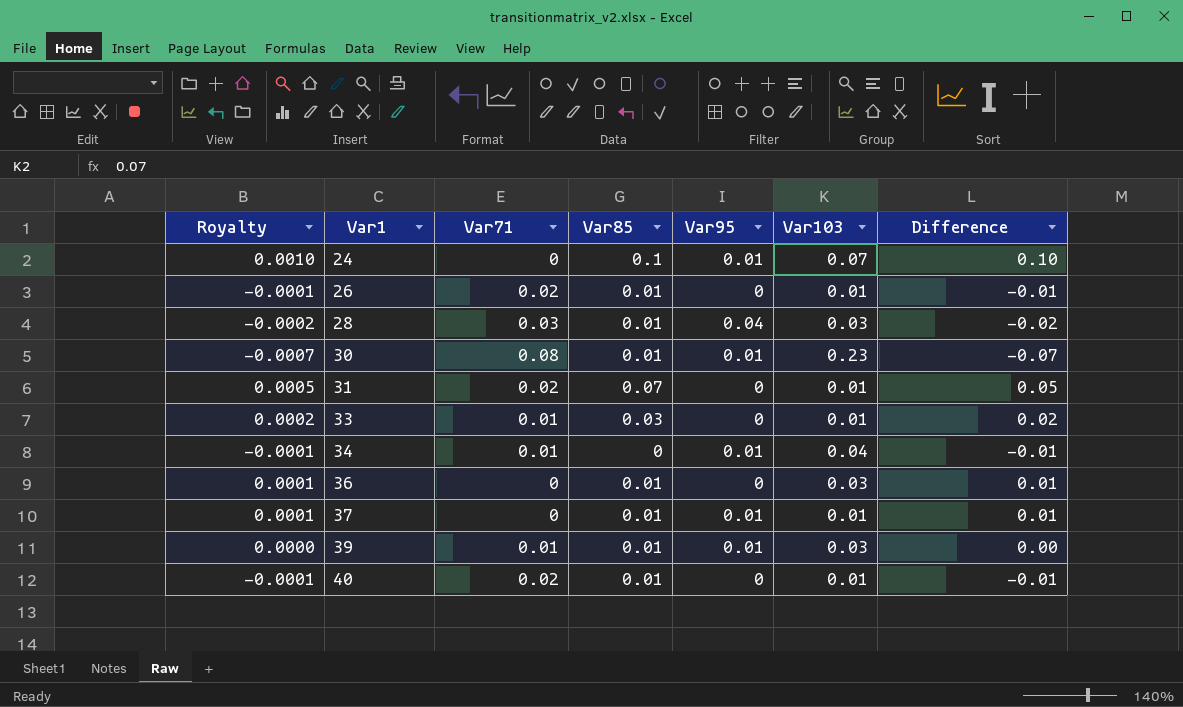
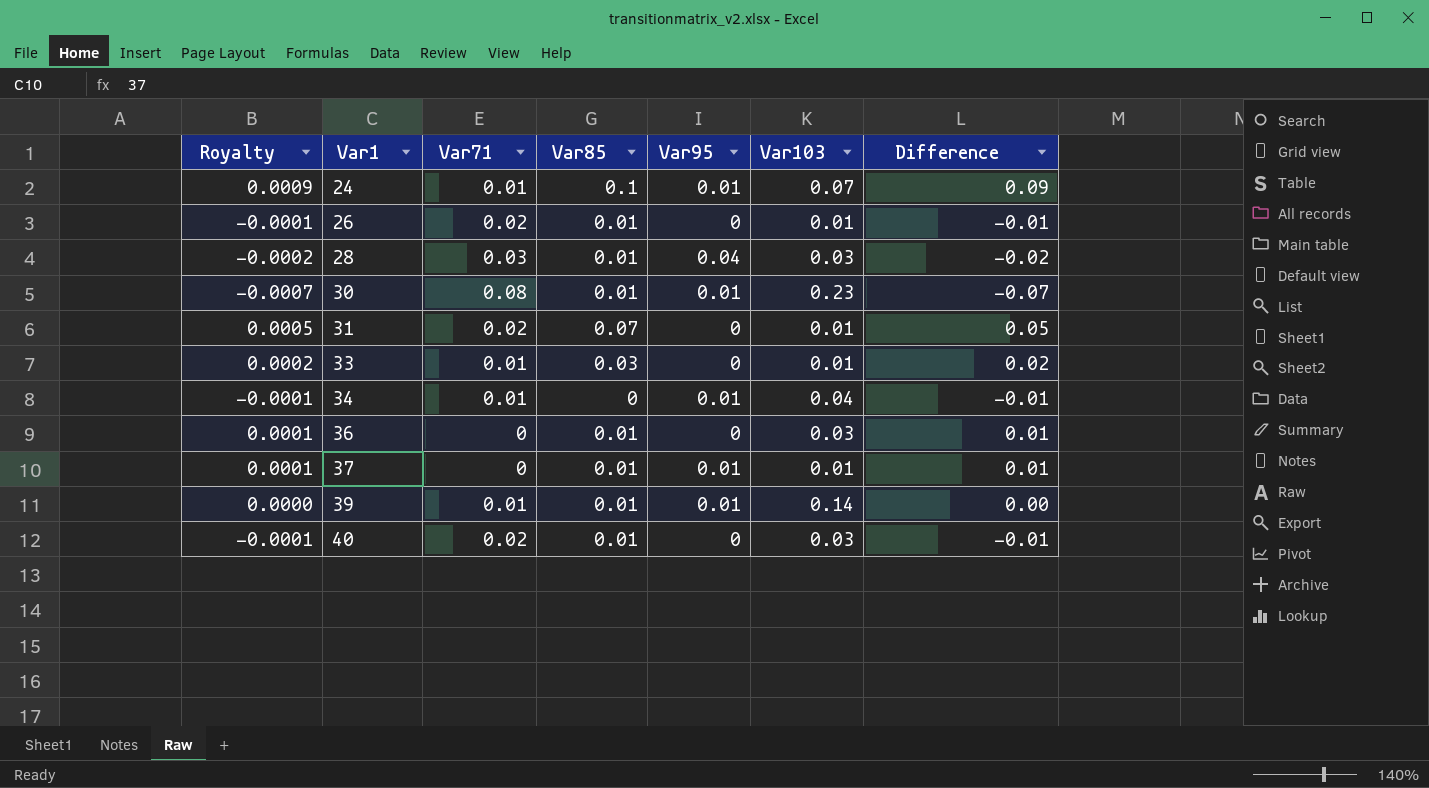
24 | Royalty: 0.0010 -> 0.0009
24 | Var71: 0 -> 0.01
24 | Difference: 0.10 -> 0.09
39 | Var103: 0.03 -> 0.14
40 | Var103: 0.01 -> 0.03

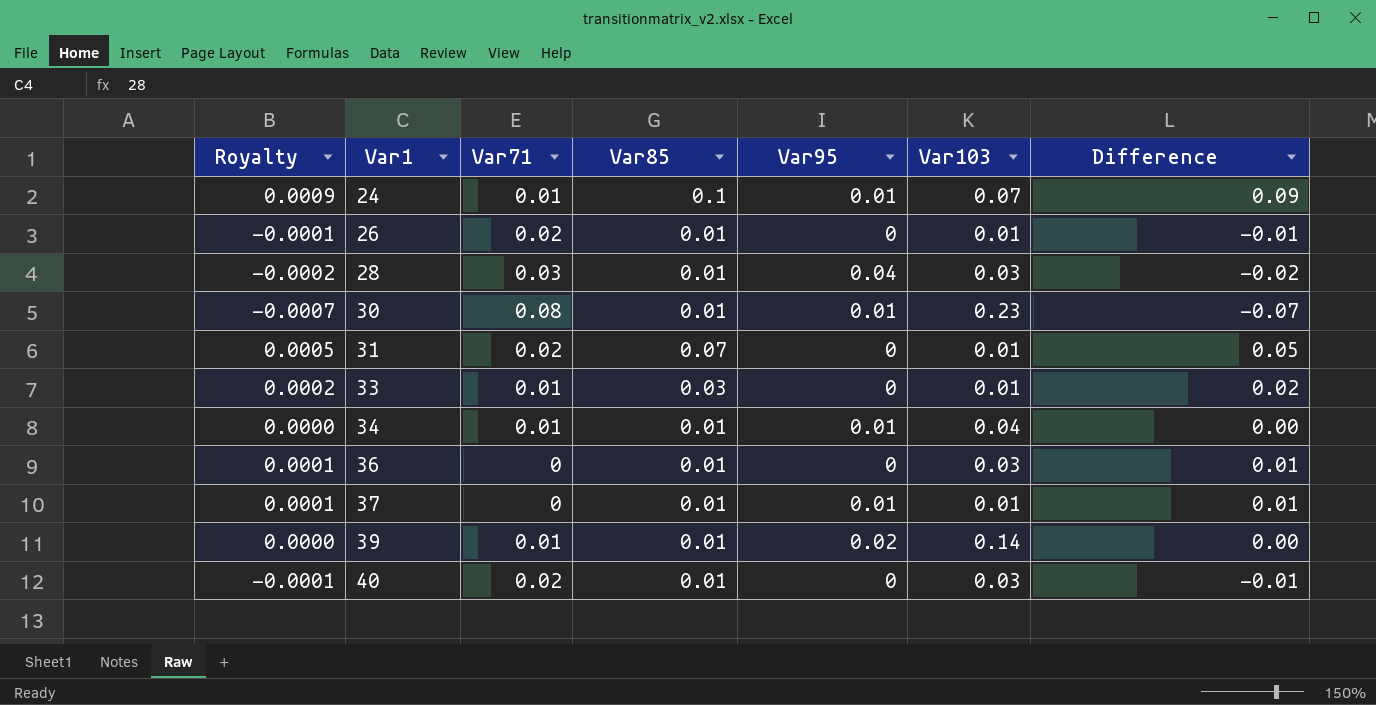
34 | Royalty: -0.0001 -> 0.0000
34 | Var85: 0 -> 0.01
34 | Difference: -0.01 -> 0.00
39 | Var95: 0.01 -> 0.02

